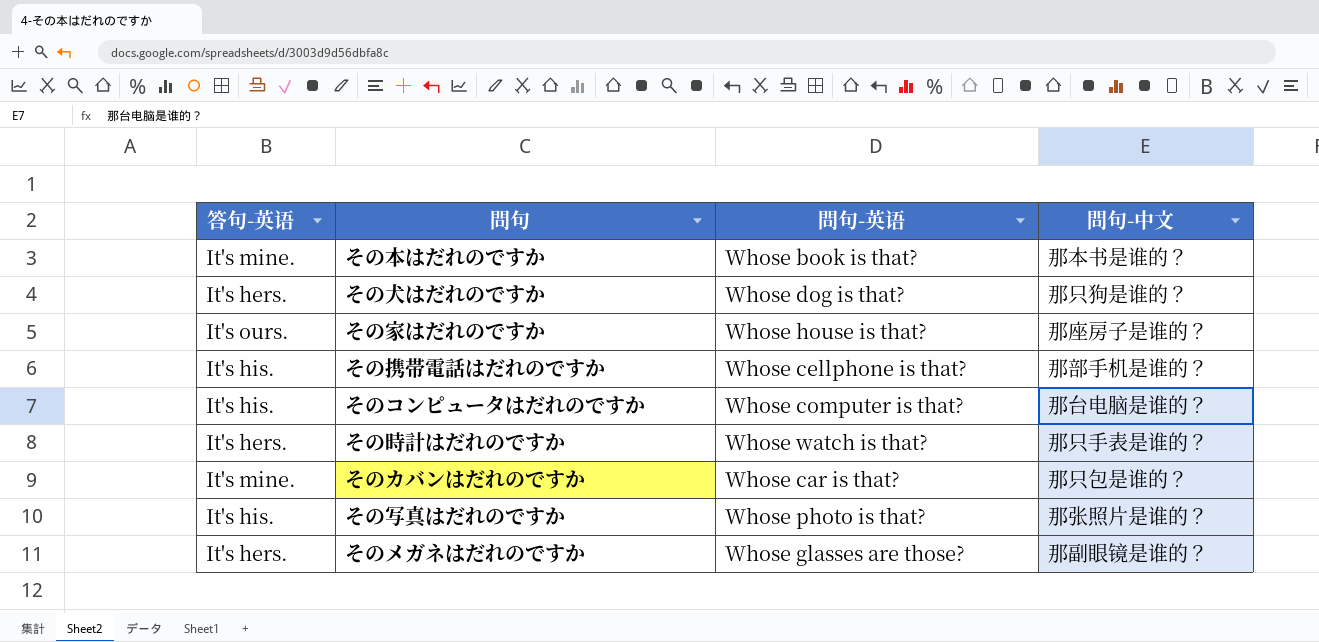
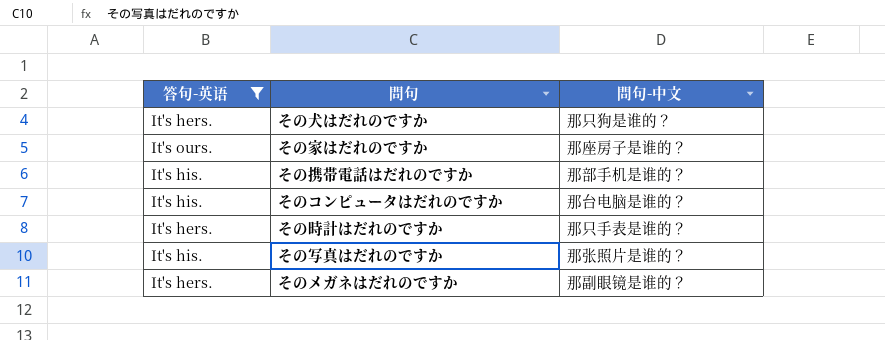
filter: none -> 答句-英语 != It's mine.
column 問句-英语 | position: 3 -> none

